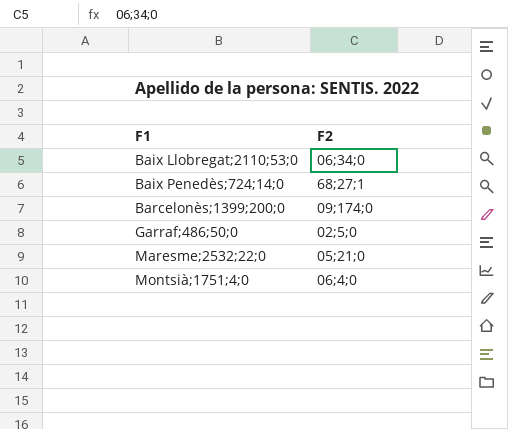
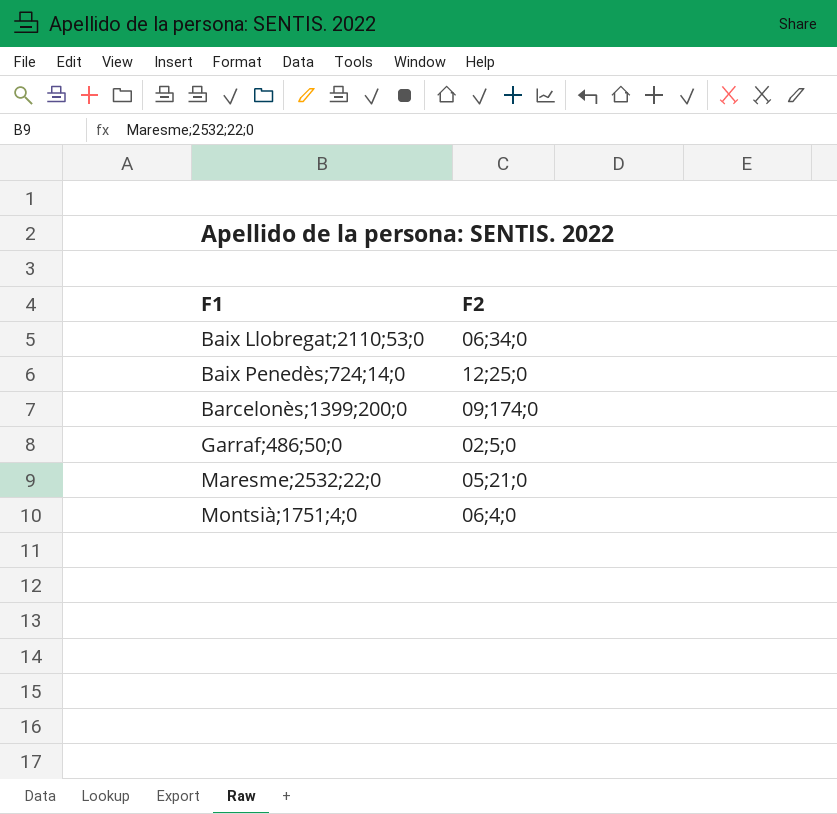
Baix Penedès;724;14;0 | F2: 68;27;1 -> 12;25;0

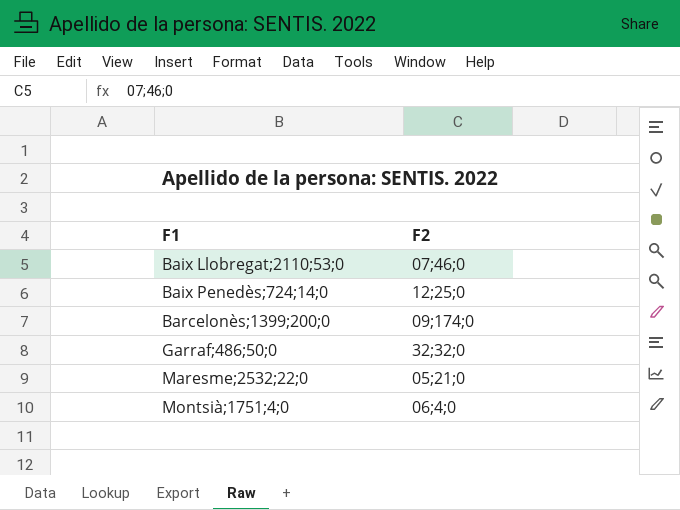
Baix Llobregat;2110;53;0 | F2: 06;34;0 -> 07;46;0
Garraf;486;50;0 | F2: 02;5;0 -> 32;32;0

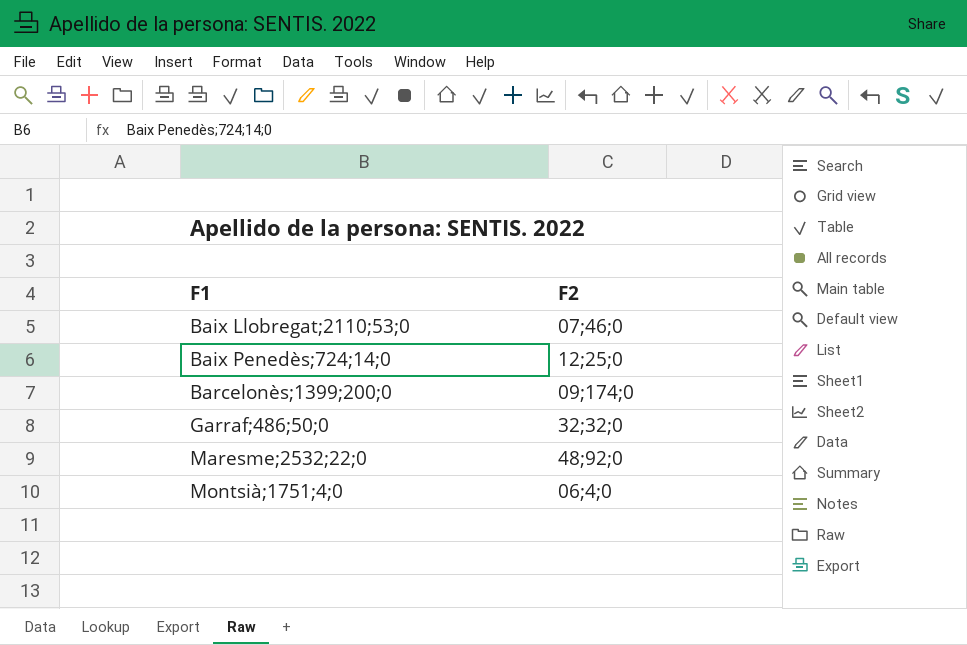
Maresme;2532;22;0 | F2: 05;21;0 -> 48;92;0

